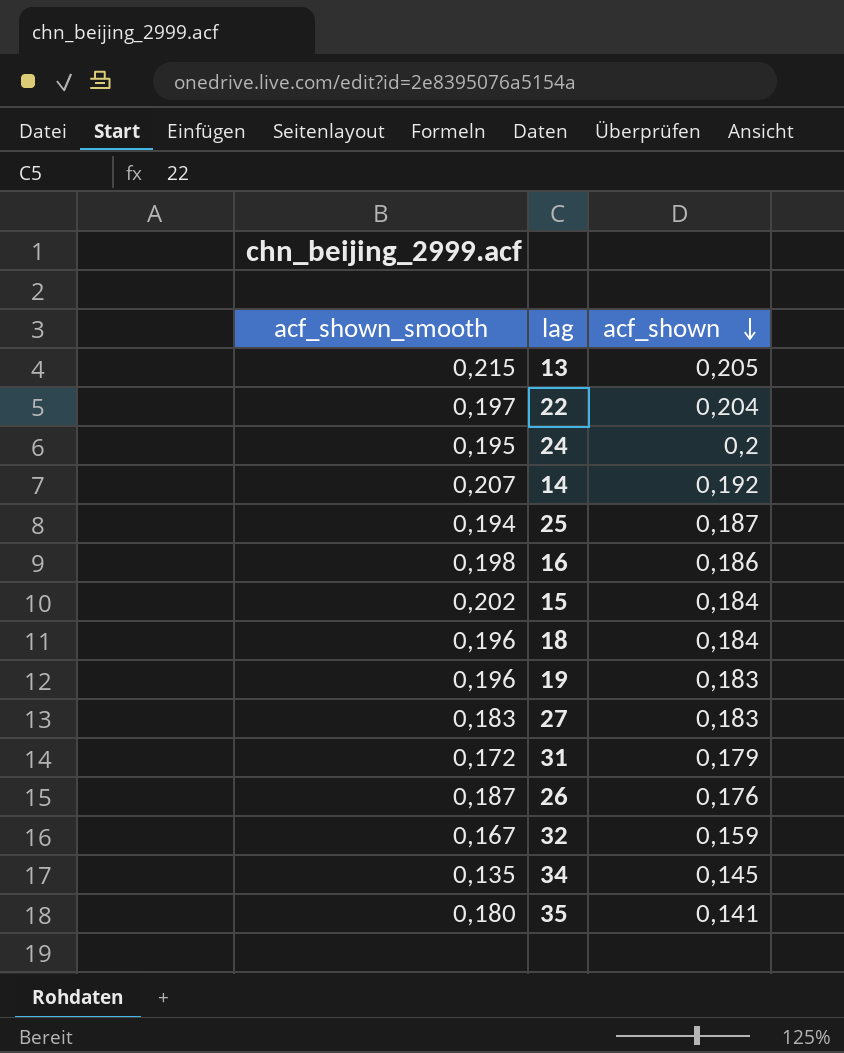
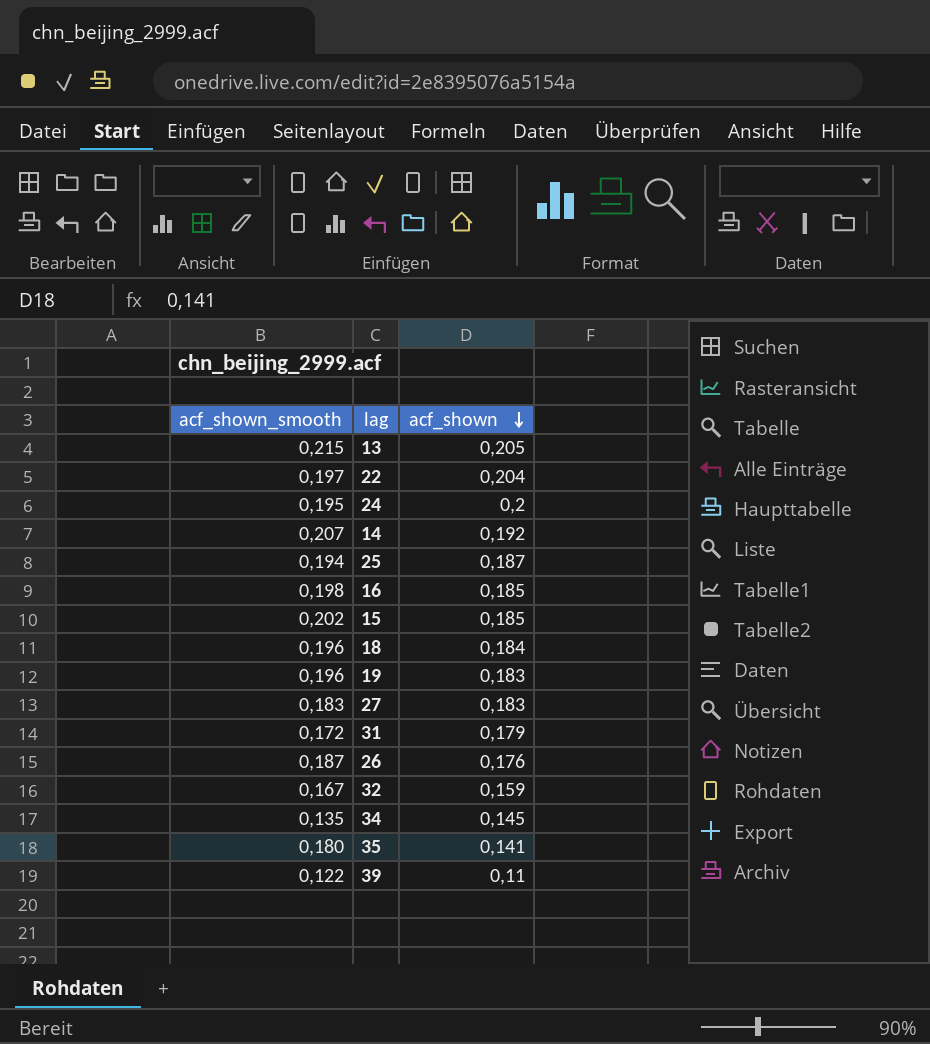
16 | acf_shown: 0,186 -> 0,185
15 | acf_shown: 0,184 -> 0,185
row 39: none -> 0,122 | 0,11

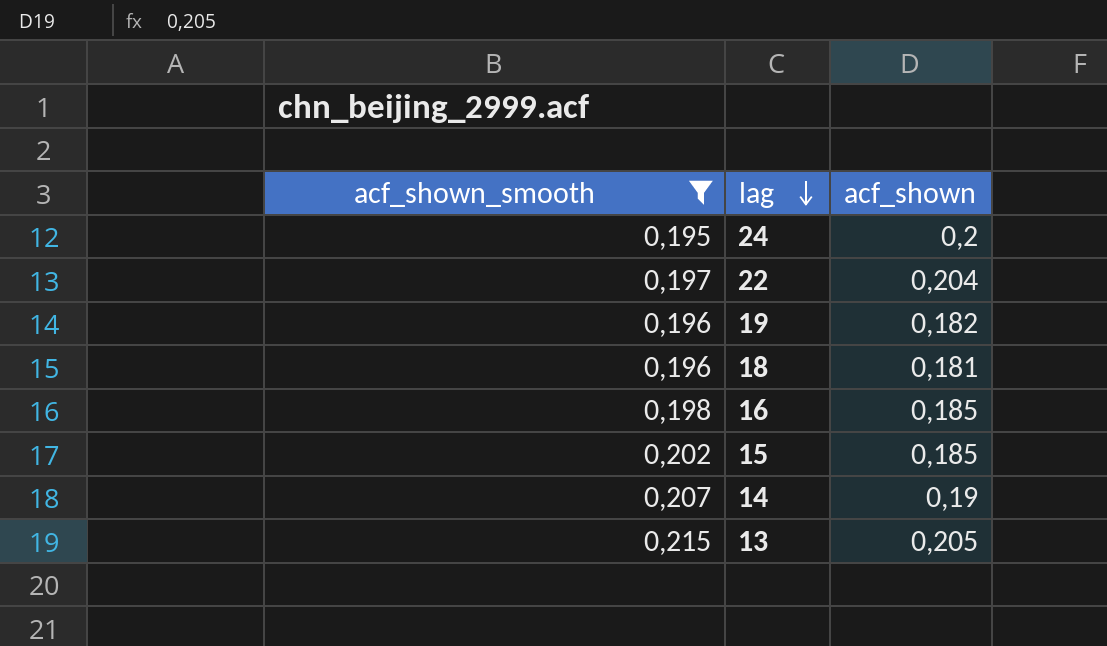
filter: none -> acf_shown_smooth >= 0,195
row order: acf_shown descending -> lag descending
19 | acf_shown: 0,183 -> 0,182
18 | acf_shown: 0,184 -> 0,181
14 | acf_shown: 0,192 -> 0,19

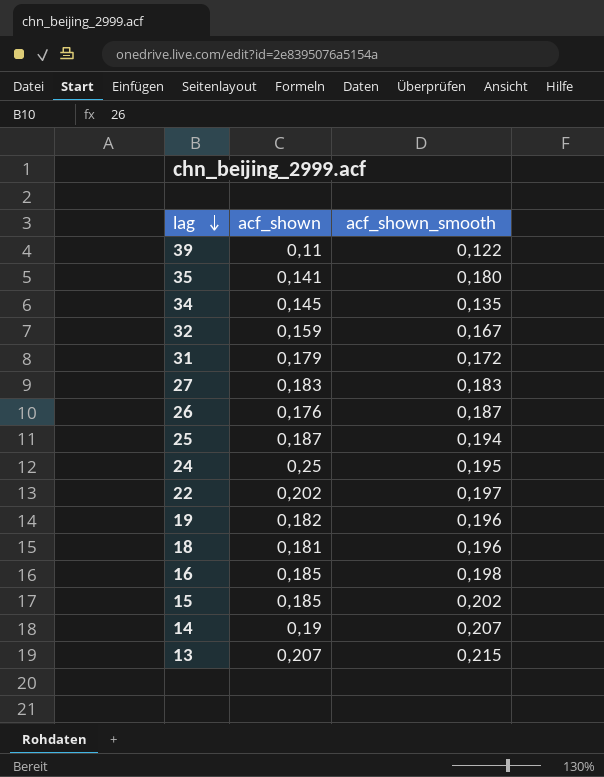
filter: acf_shown_smooth >= 0,195 -> none
column acf_shown_smooth | position: 1 -> 3
24 | acf_shown: 0,2 -> 0,25
22 | acf_shown: 0,204 -> 0,202
13 | acf_shown: 0,205 -> 0,207

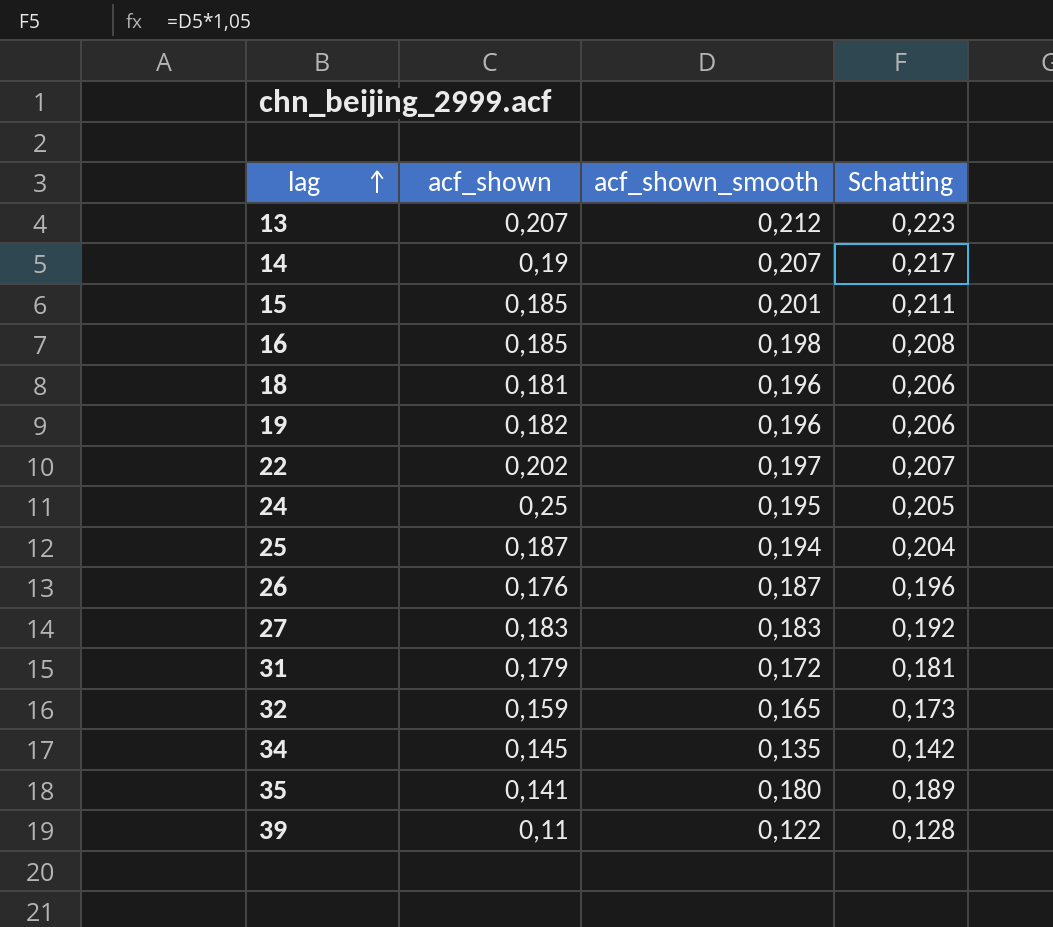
row order: lag descending -> lag ascending
column Schatting | formula: none -> [acf_shown_smooth] * 1,05
13 | acf_shown_smooth: 0,215 -> 0,212
15 | acf_shown_smooth: 0,202 -> 0,201
32 | acf_shown_smooth: 0,167 -> 0,165

